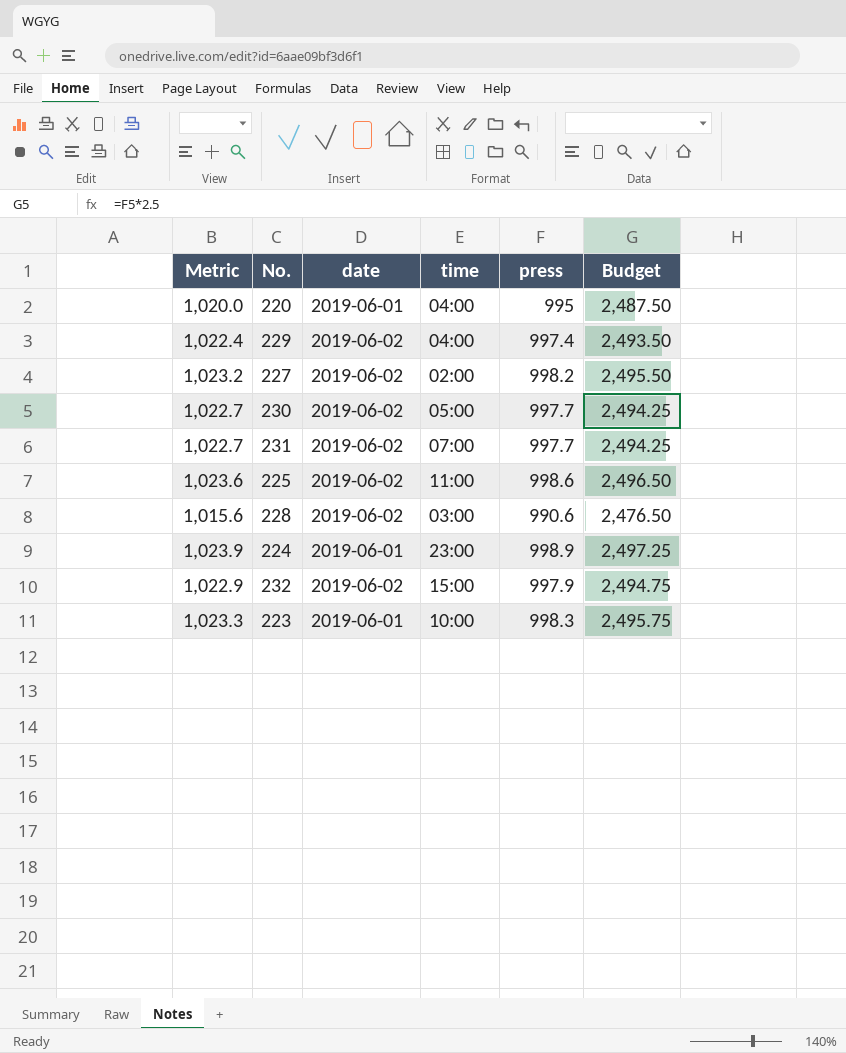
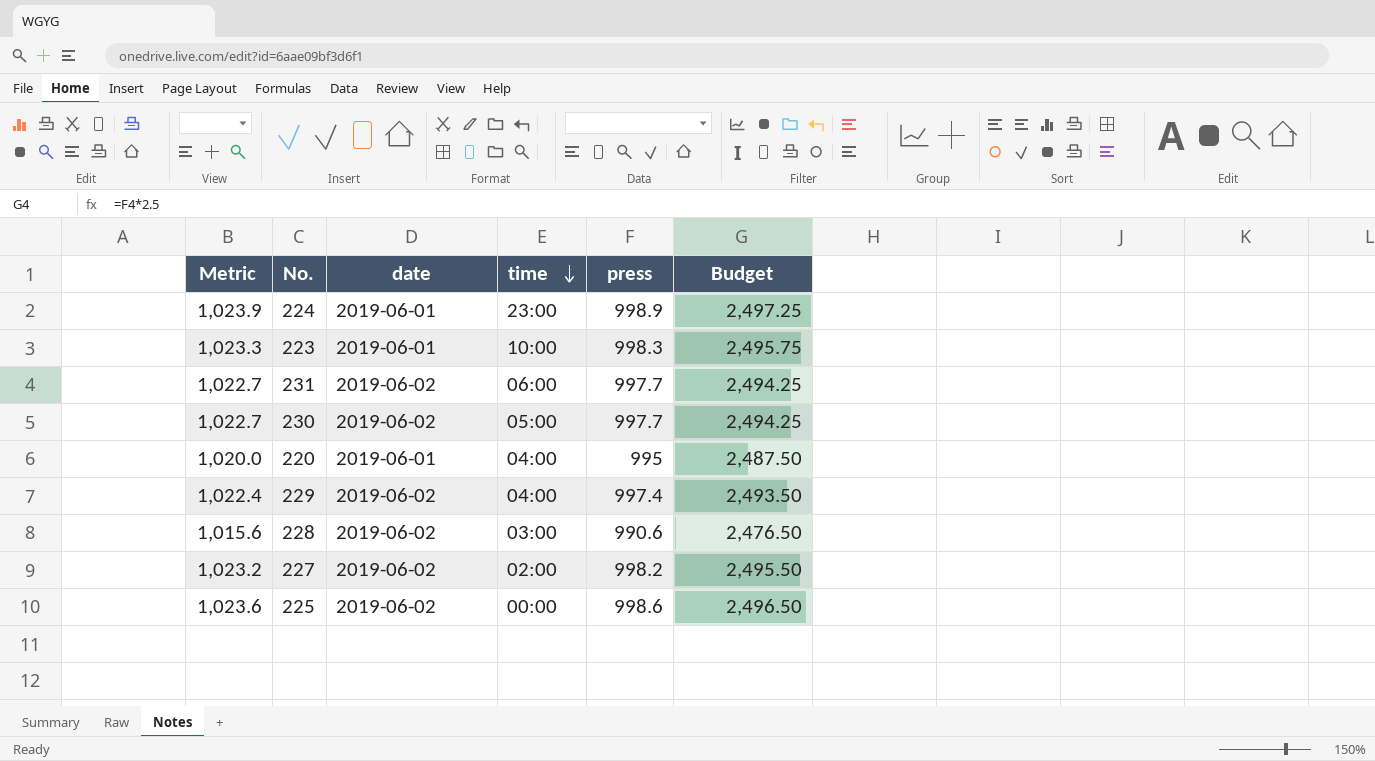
row order: none -> time descending
row 232: 1,022.9 | 2019-06-02 | 15:00 | 997.9 | 2,494.75 -> none
231 | time: 07:00 -> 06:00
225 | time: 11:00 -> 00:00

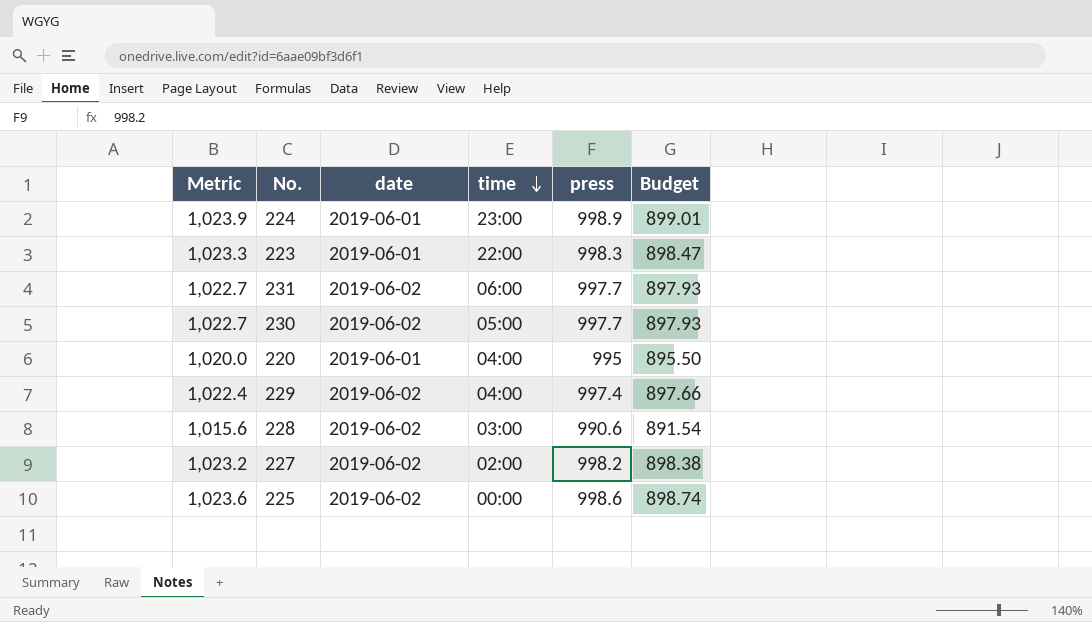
column Budget | formula: [press] * 2.5 -> [press] * 0.9
223 | time: 10:00 -> 22:00

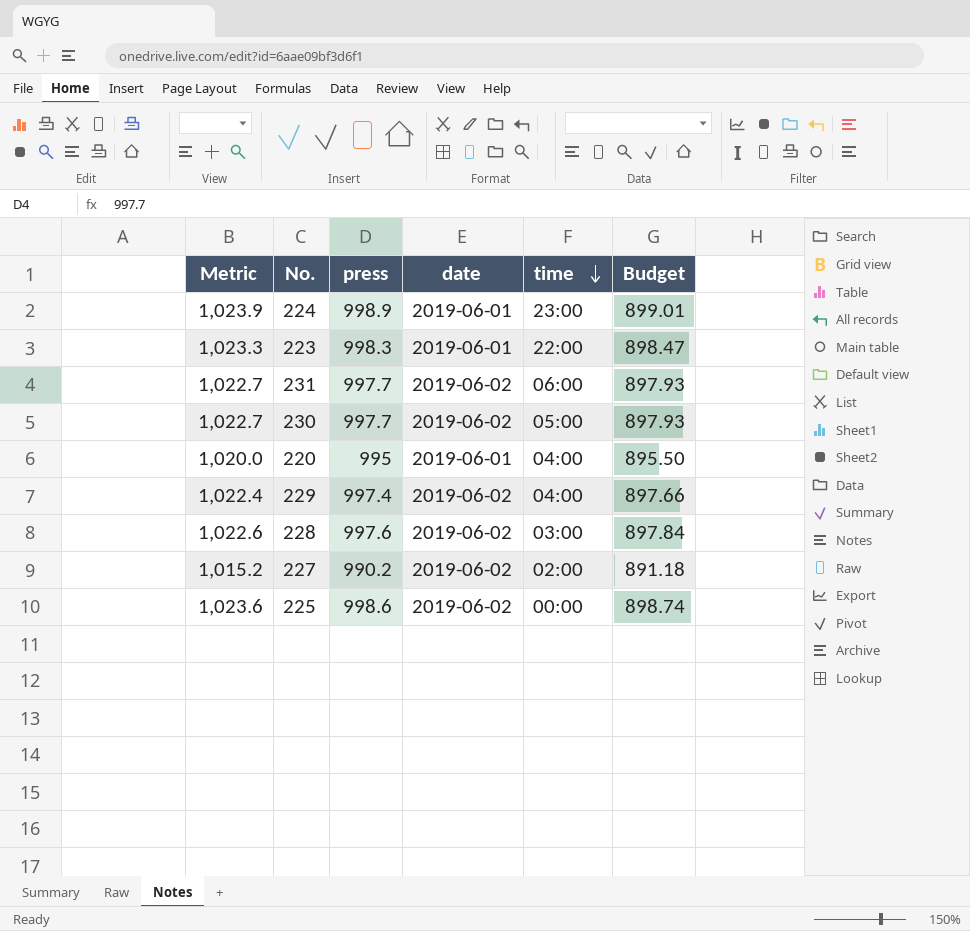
column press | position: 5 -> 3
228 | Metric: 1,015.6 -> 1,022.6
228 | press: 990.6 -> 997.6
228 | Budget: 891.54 -> 897.84
227 | Metric: 1,023.2 -> 1,015.2
227 | press: 998.2 -> 990.2
227 | Budget: 898.38 -> 891.18

